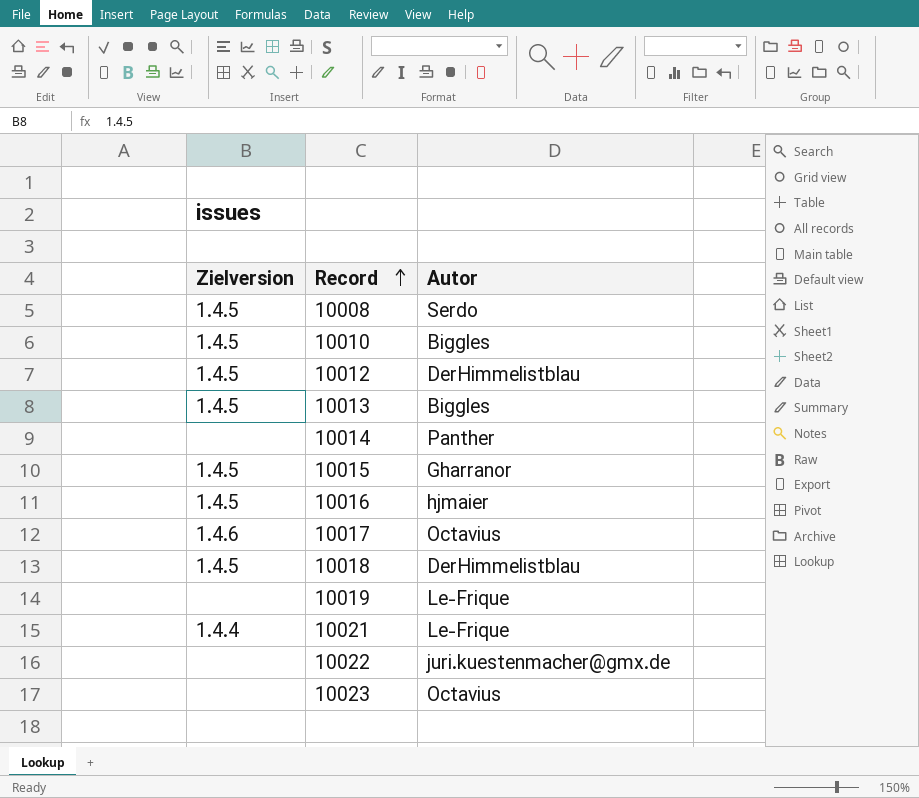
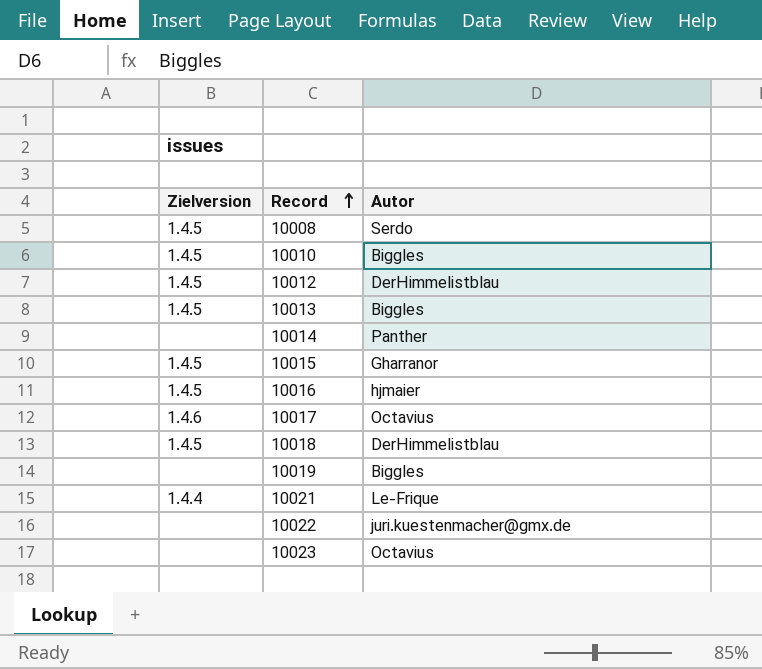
10019 | Autor: Le-Frique -> Biggles

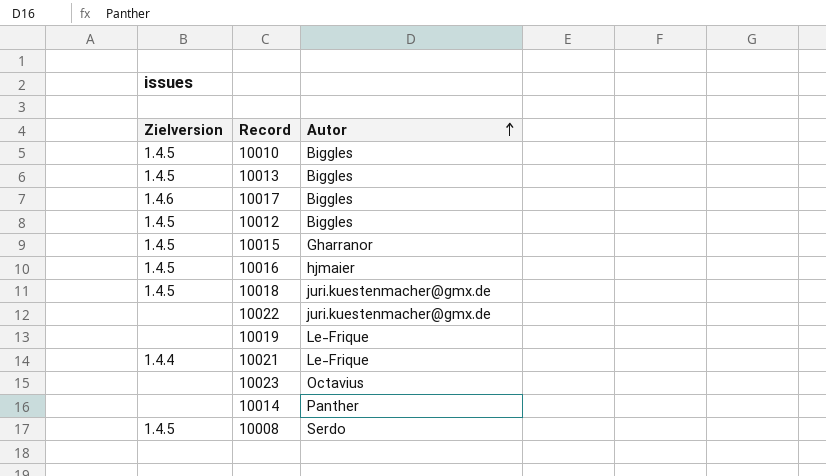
row order: Record ascending -> Autor ascending
10017 | Autor: Octavius -> Biggles
10012 | Autor: DerHimmelistblau -> Biggles
10018 | Autor: DerHimmelistblau -> juri.kuestenmacher@gmx.de
10019 | Autor: Biggles -> Le-Frique

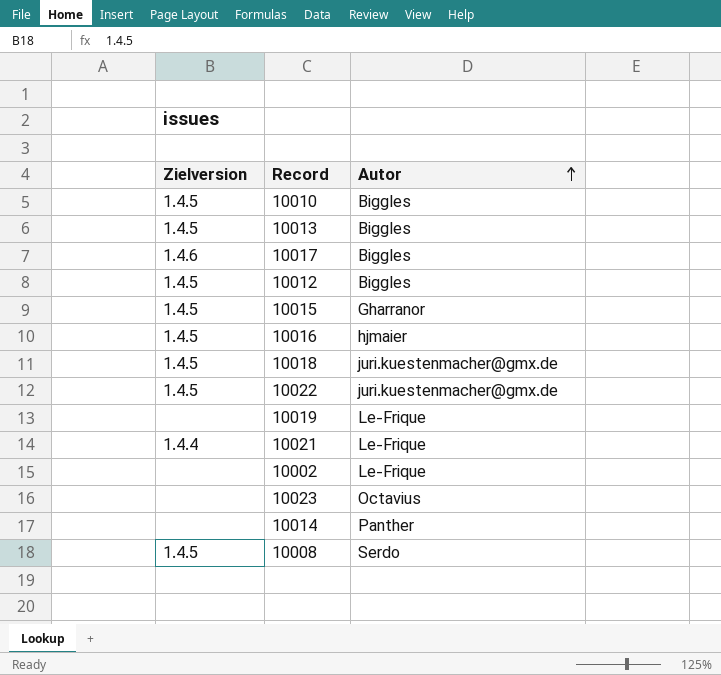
10022 | Zielversion: none -> 1.4.5
row 10002: none -> none | Le-Frique

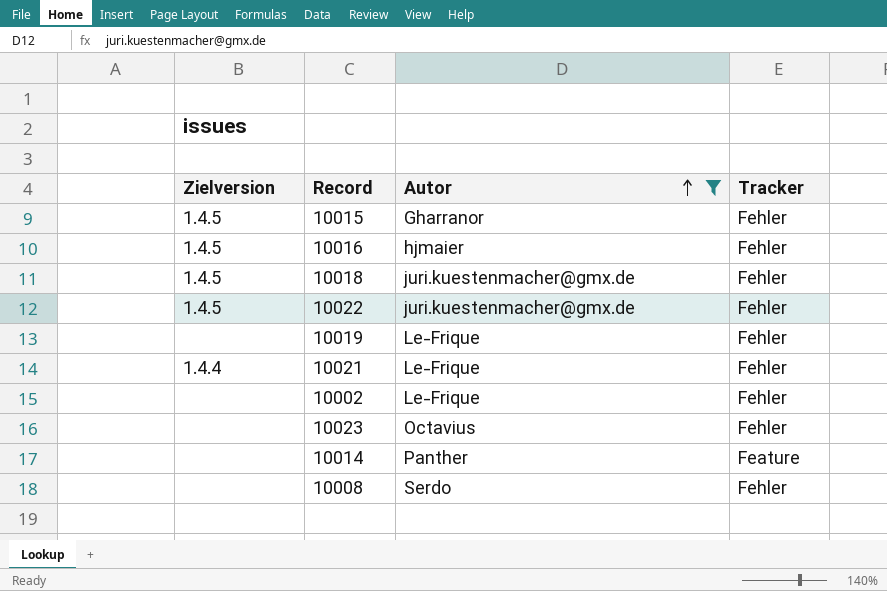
filter: none -> Autor != Biggles
column Tracker | position: none -> 4
10008 | Zielversion: 1.4.5 -> none

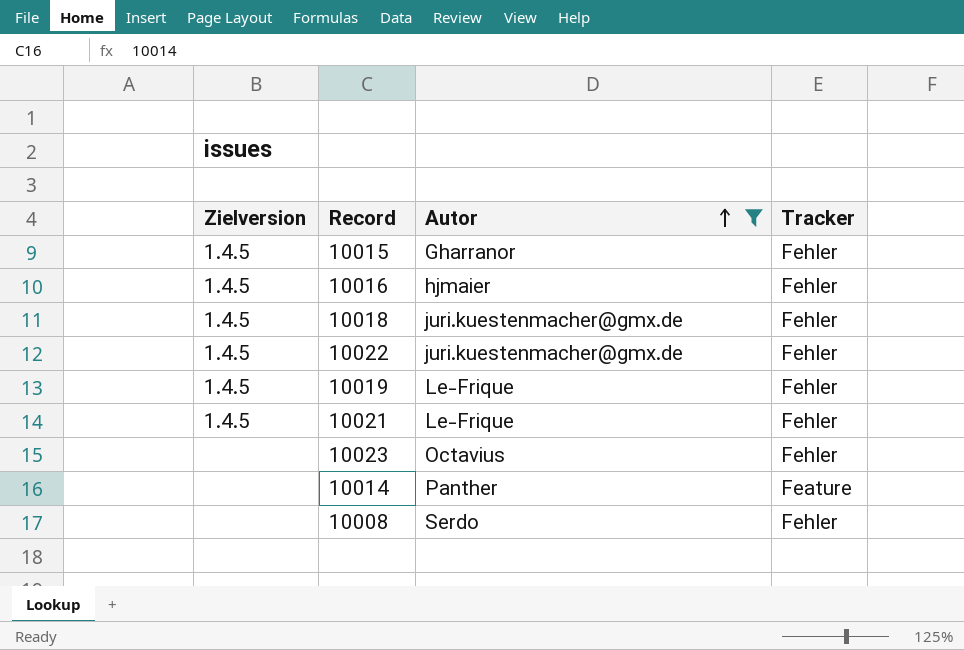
row 10002: none | Le-Frique | Fehler -> none
10019 | Zielversion: none -> 1.4.5
10021 | Zielversion: 1.4.4 -> 1.4.5

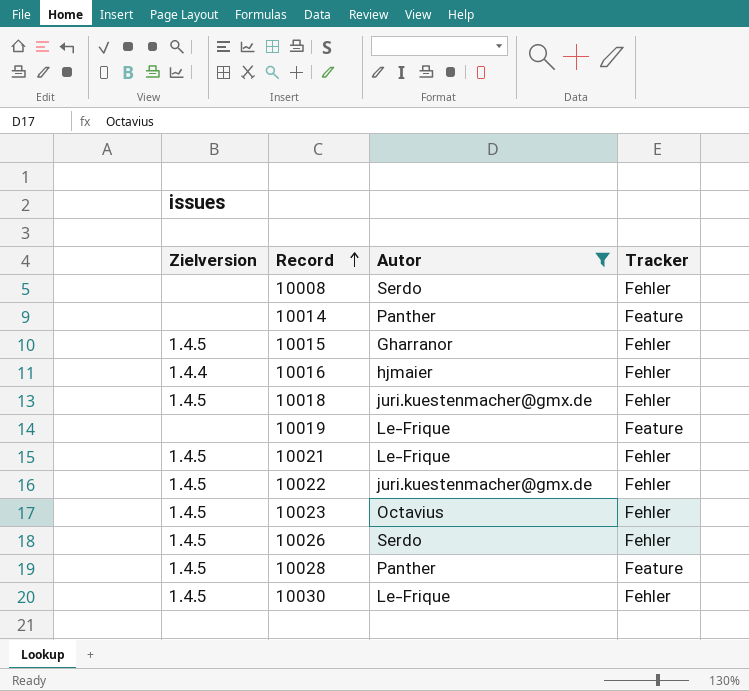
row order: Autor ascending -> Record ascending
10016 | Zielversion: 1.4.5 -> 1.4.4
10019 | Zielversion: 1.4.5 -> none
10019 | Tracker: Fehler -> Feature
10023 | Zielversion: none -> 1.4.5
row 10026: none -> 1.4.5 | Serdo | Fehler
row 10028: none -> 1.4.5 | Panther | Feature
row 10030: none -> 1.4.5 | Le-Frique | Fehler

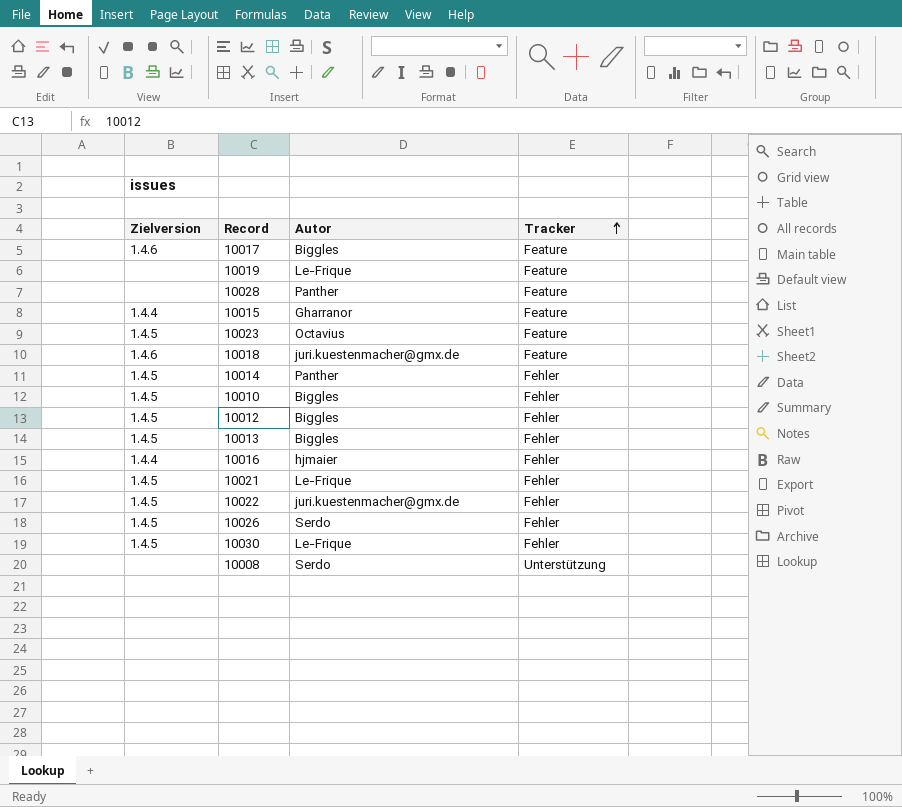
filter: Autor != Biggles -> none
row order: Record ascending -> Tracker ascending
10028 | Zielversion: 1.4.5 -> none
10015 | Zielversion: 1.4.5 -> 1.4.4
10015 | Tracker: Fehler -> Feature
10023 | Tracker: Fehler -> Feature
10018 | Zielversion: 1.4.5 -> 1.4.6
10018 | Tracker: Fehler -> Feature
10014 | Zielversion: none -> 1.4.5
10014 | Tracker: Feature -> Fehler
10008 | Tracker: Fehler -> Unterstützung

